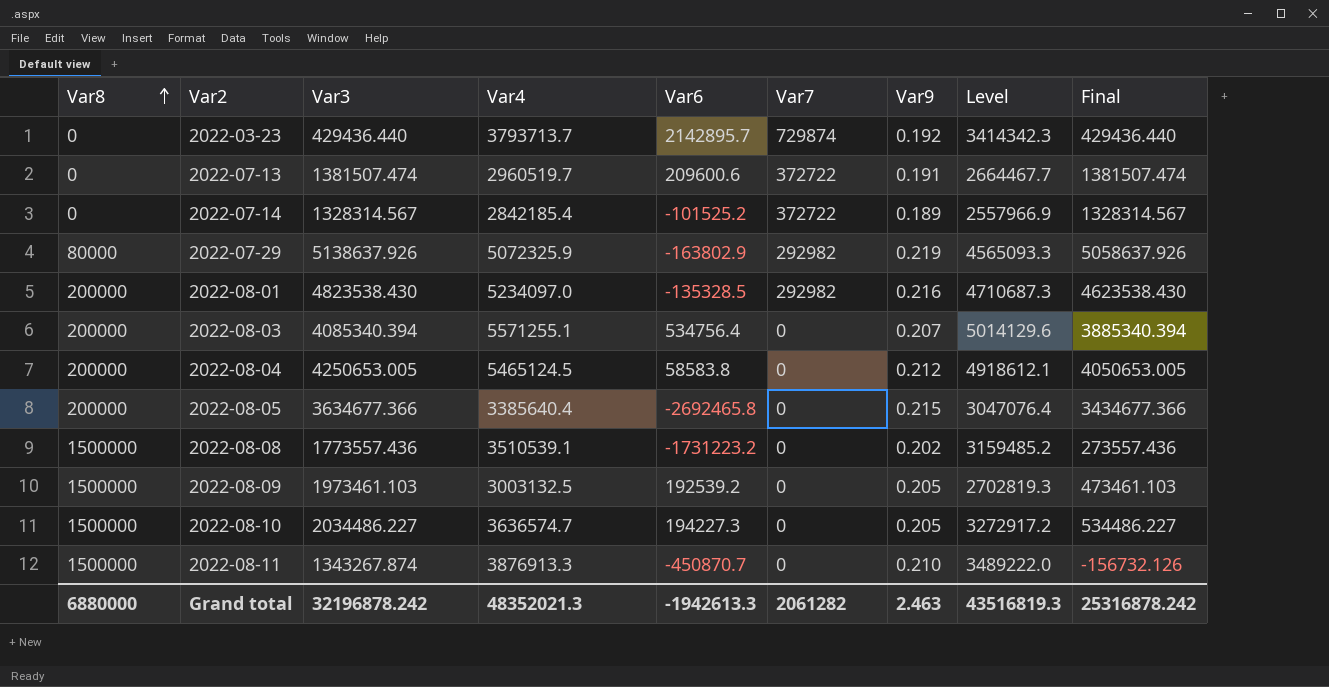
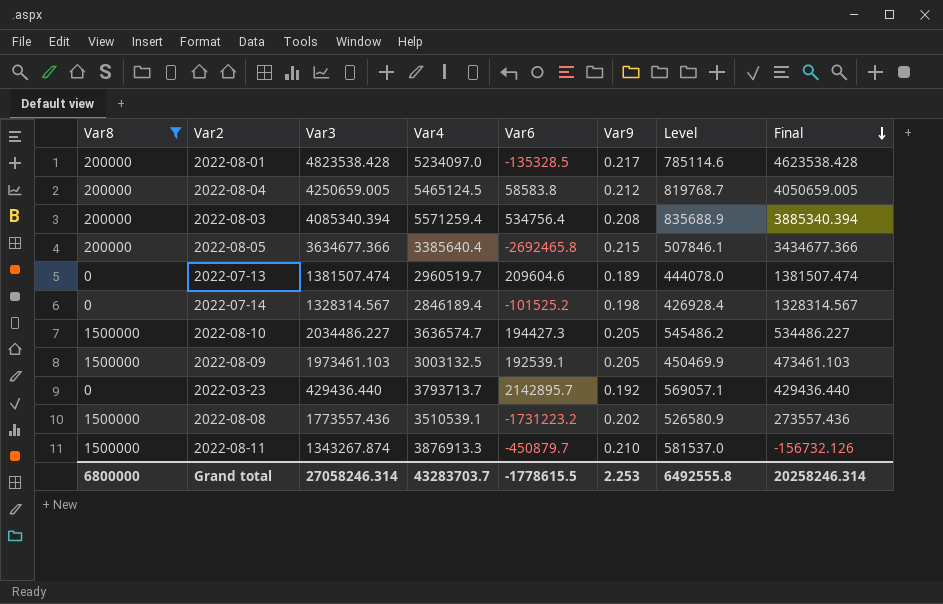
filter: none -> Var8 != 80000
row order: Var8 ascending -> Final descending
column Var7 | position: 6 -> none
column Level | formula: [Var4] * 0.9 -> [Var4] * 0.15
2022-08-01 | Var3: 4823538.430 -> 4823538.428
2022-08-01 | Var9: 0.216 -> 0.217
2022-08-01 | Final: 4623538.430 -> 4623538.428
2022-08-04 | Var3: 4250653.005 -> 4250659.005
2022-08-04 | Final: 4050653.005 -> 4050659.005
2022-08-03 | Var4: 5571255.1 -> 5571259.4
2022-08-03 | Var9: 0.207 -> 0.208
2022-07-13 | Var6: 209600.6 -> 209604.6
2022-07-13 | Var9: 0.191 -> 0.189
2022-07-14 | Var4: 2842185.4 -> 2846189.4
2022-07-14 | Var9: 0.189 -> 0.198
2022-08-10 | Var6: 194227.3 -> 194427.3
2022-08-09 | Var6: 192539.2 -> 192539.1
2022-08-11 | Var6: -450870.7 -> -450879.7
Grand total | Var8: 6880000 -> 6800000
Grand total | Var3: 32196878.242 -> 27058246.314
Grand total | Var4: 48352021.3 -> 43283703.7
Grand total | Var6: -1942613.3 -> -1778615.5
Grand total | Var9: 2.463 -> 2.253
Grand total | Level: 43516819.3 -> 6492555.8
Grand total | Final: 25316878.242 -> 20258246.314

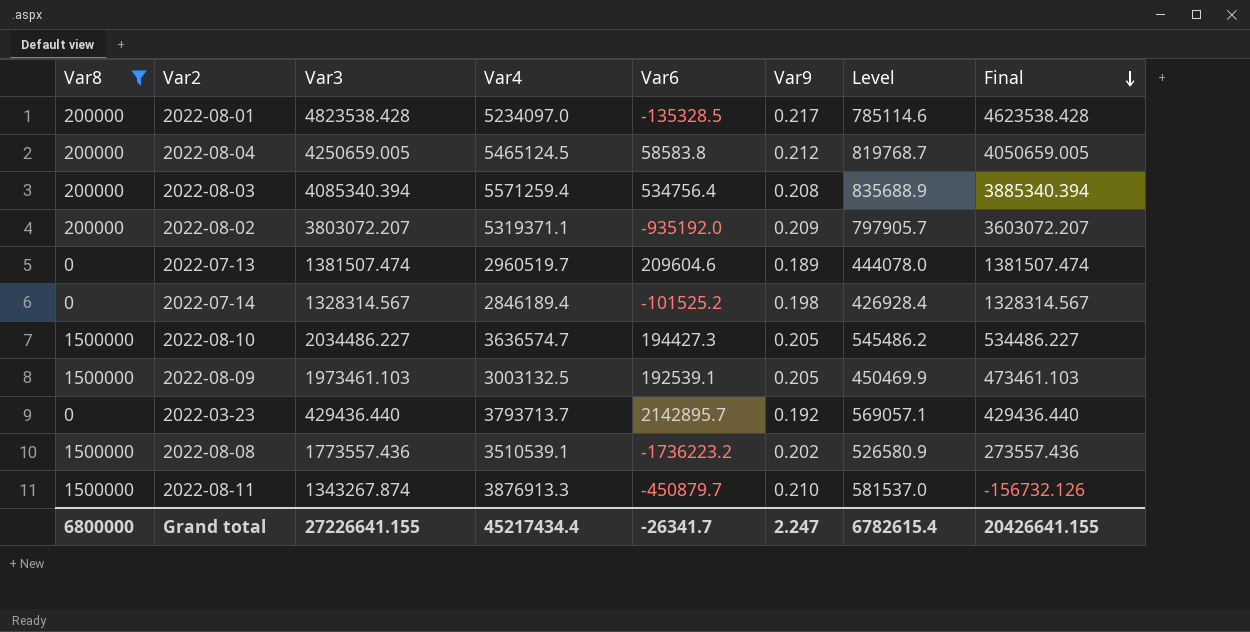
row 2022-08-05: 200000 | 3634677.366 | 3385640.4 | -2692465.8 | 0.215 | 507846.1 | 3434677.366 -> none
row 2022-08-02: none -> 200000 | 3803072.207 | 5319371.1 | -935192.0 | 0.209 | 797905.7 | 3603072.207
2022-08-08 | Var6: -1731223.2 -> -1736223.2
Grand total | Var3: 27058246.314 -> 27226641.155
Grand total | Var4: 43283703.7 -> 45217434.4
Grand total | Var6: -1778615.5 -> -26341.7
Grand total | Var9: 2.253 -> 2.247
Grand total | Level: 6492555.8 -> 6782615.4
Grand total | Final: 20258246.314 -> 20426641.155

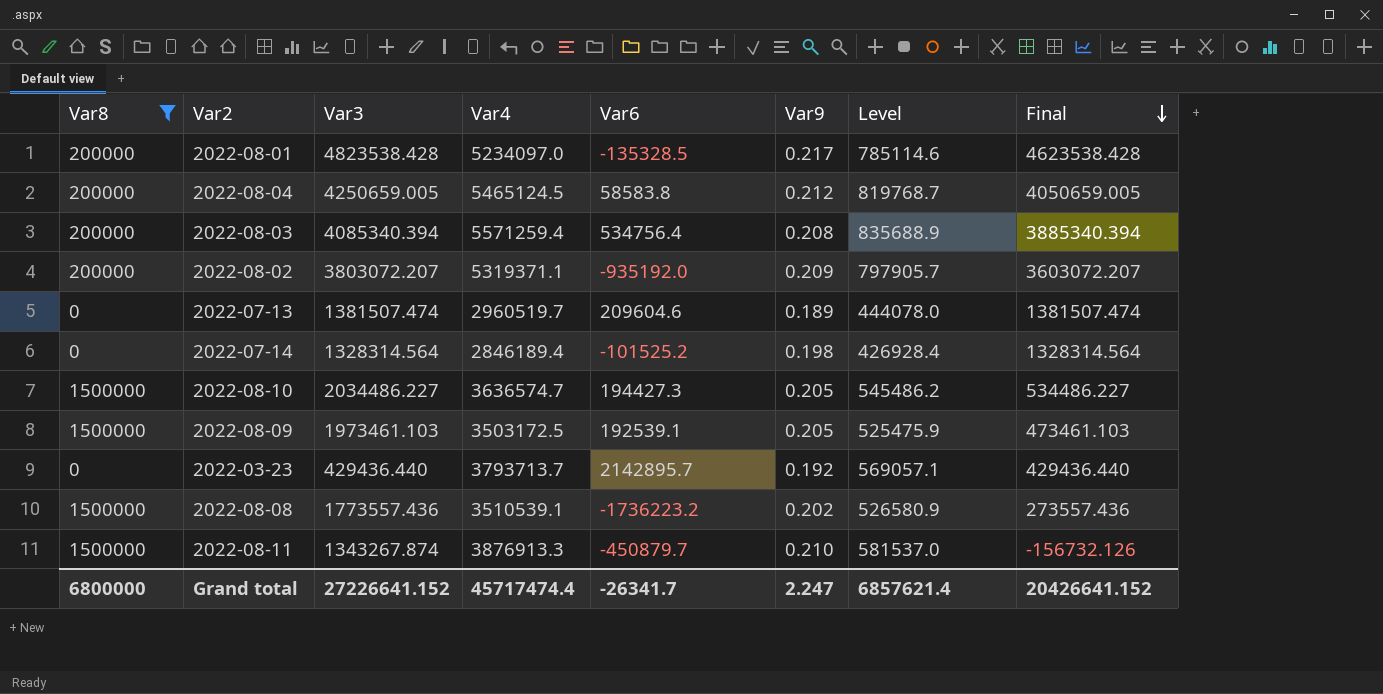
2022-07-14 | Var3: 1328314.567 -> 1328314.564
2022-07-14 | Final: 1328314.567 -> 1328314.564
2022-08-09 | Var4: 3003132.5 -> 3503172.5
2022-08-09 | Level: 450469.9 -> 525475.9
Grand total | Var3: 27226641.155 -> 27226641.152
Grand total | Var4: 45217434.4 -> 45717474.4
Grand total | Level: 6782615.4 -> 6857621.4
Grand total | Final: 20426641.155 -> 20426641.152

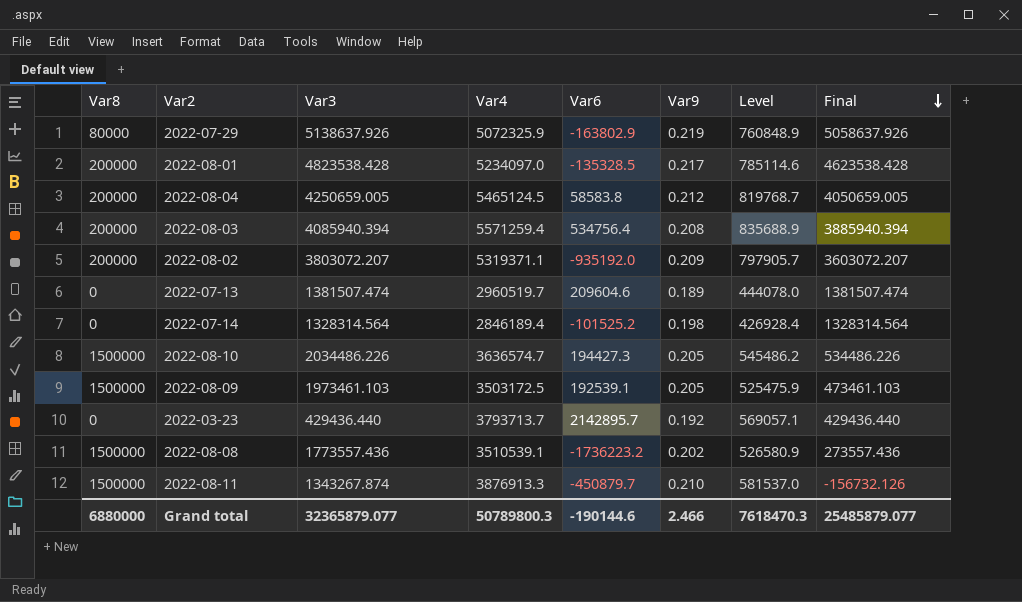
filter: Var8 != 80000 -> none
2022-08-03 | Var3: 4085340.394 -> 4085940.394
2022-08-03 | Final: 3885340.394 -> 3885940.394
2022-08-10 | Var3: 2034486.227 -> 2034486.226
2022-08-10 | Final: 534486.227 -> 534486.226
Grand total | Var8: 6800000 -> 6880000
Grand total | Var3: 27226641.152 -> 32365879.077
Grand total | Var4: 45717474.4 -> 50789800.3
Grand total | Var6: -26341.7 -> -190144.6
Grand total | Var9: 2.247 -> 2.466
Grand total | Level: 6857621.4 -> 7618470.3
Grand total | Final: 20426641.152 -> 25485879.077

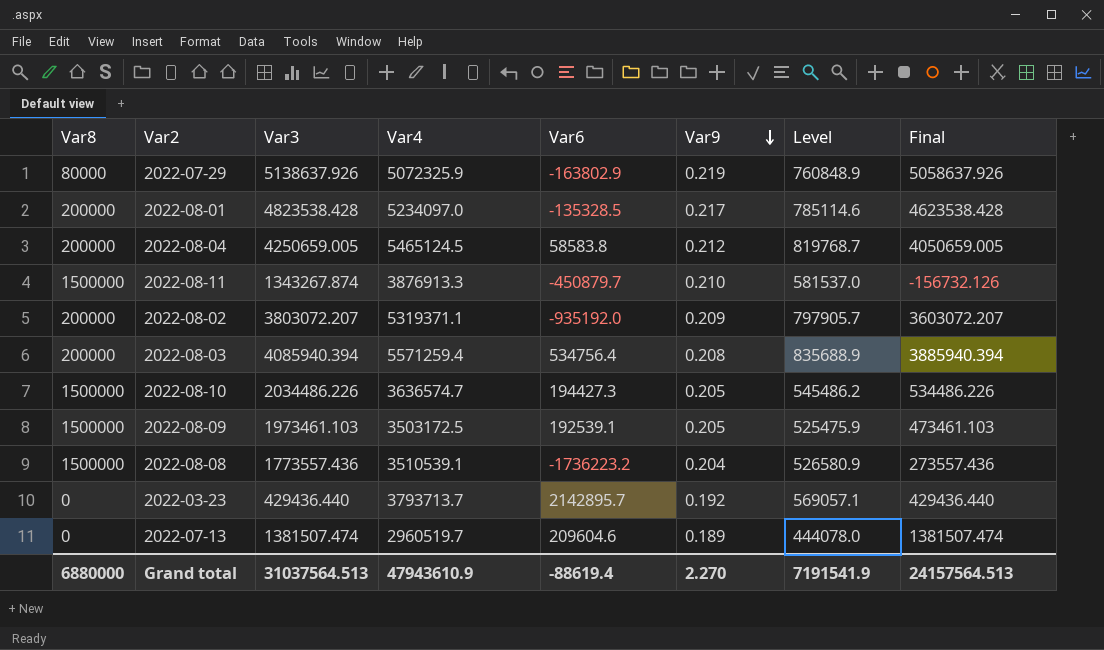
row order: Final descending -> Var9 descending
row 2022-07-14: 0 | 1328314.564 | 2846189.4 | -101525.2 | 0.198 | 426928.4 | 1328314.564 -> none
2022-08-08 | Var9: 0.202 -> 0.204
Grand total | Var3: 32365879.077 -> 31037564.513
Grand total | Var4: 50789800.3 -> 47943610.9
Grand total | Var6: -190144.6 -> -88619.4
Grand total | Var9: 2.466 -> 2.270
Grand total | Level: 7618470.3 -> 7191541.9
Grand total | Final: 25485879.077 -> 24157564.513

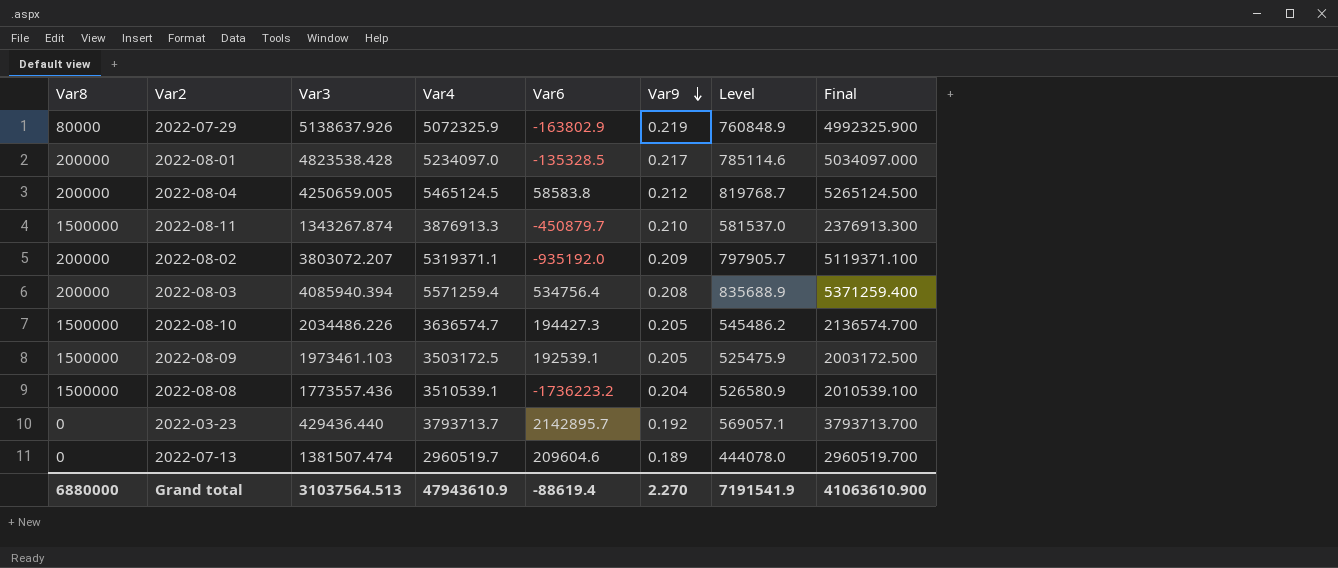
column Final | formula: [Var3] - [Var8] -> [Var4] - [Var8]
Grand total | Final: 24157564.513 -> 41063610.900

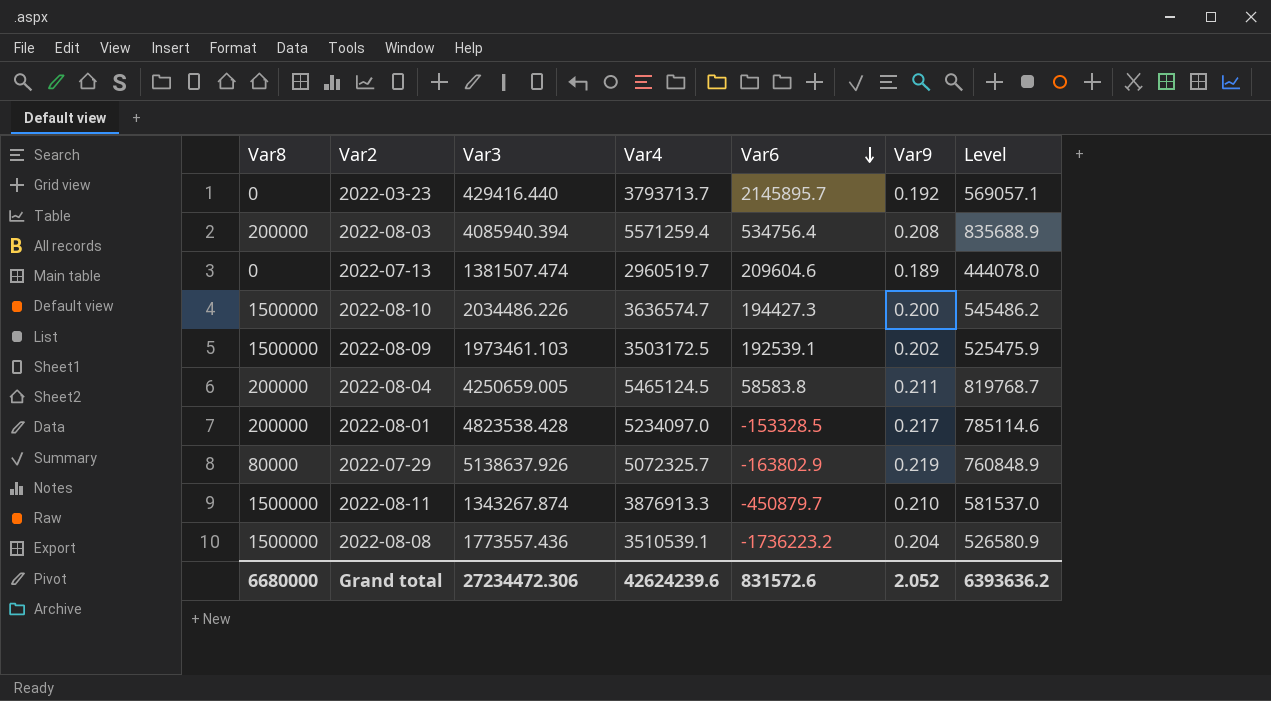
row order: Var9 descending -> Var6 descending
column Final | formula: [Var4] - [Var8] -> none
row 2022-08-02: 200000 | 3803072.207 | 5319371.1 | -935192.0 | 0.209 | 797905.7 | 5119371.100 -> none
2022-03-23 | Var3: 429436.440 -> 429416.440
2022-03-23 | Var6: 2142895.7 -> 2145895.7
2022-08-10 | Var9: 0.205 -> 0.200
2022-08-09 | Var9: 0.205 -> 0.202
2022-08-04 | Var9: 0.212 -> 0.211
2022-08-01 | Var6: -135328.5 -> -153328.5
2022-07-29 | Var4: 5072325.9 -> 5072325.7
Grand total | Var8: 6880000 -> 6680000
Grand total | Var3: 31037564.513 -> 27234472.306
Grand total | Var4: 47943610.9 -> 42624239.6
Grand total | Var6: -88619.4 -> 831572.6
Grand total | Var9: 2.270 -> 2.052
Grand total | Level: 7191541.9 -> 6393636.2

